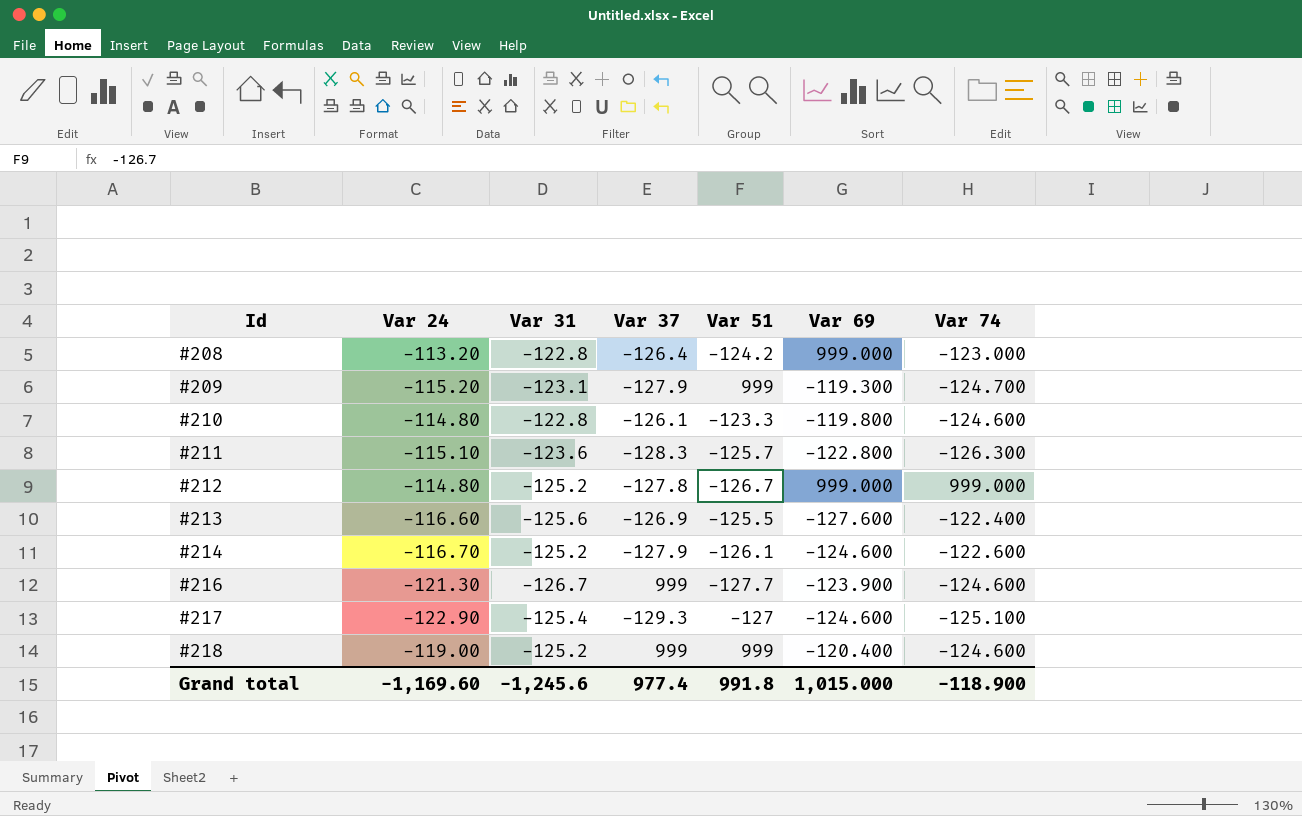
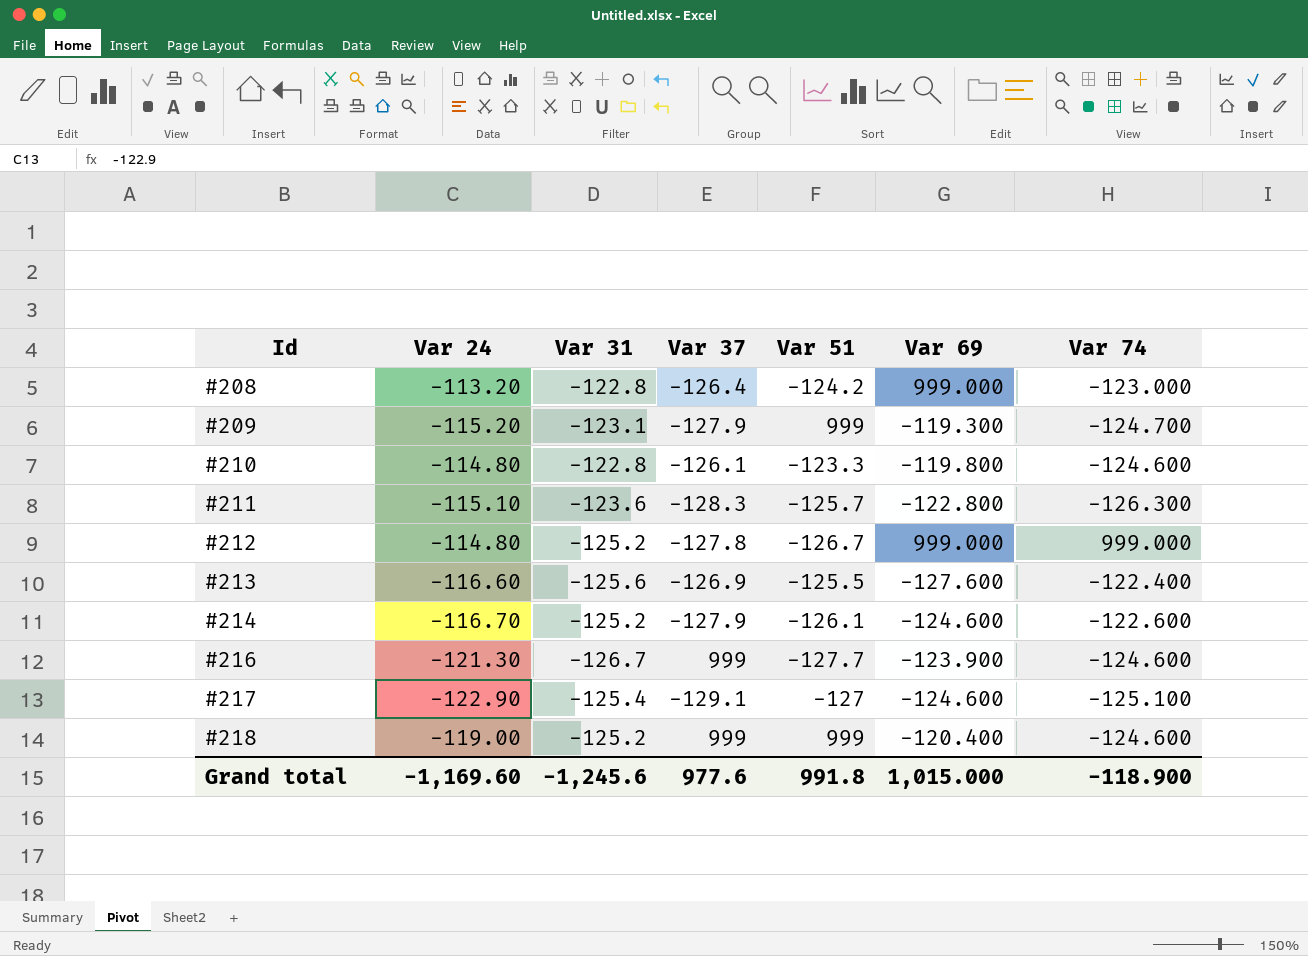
#217 | Var 37: -129.3 -> -129.1
Grand total | Var 37: 977.4 -> 977.6

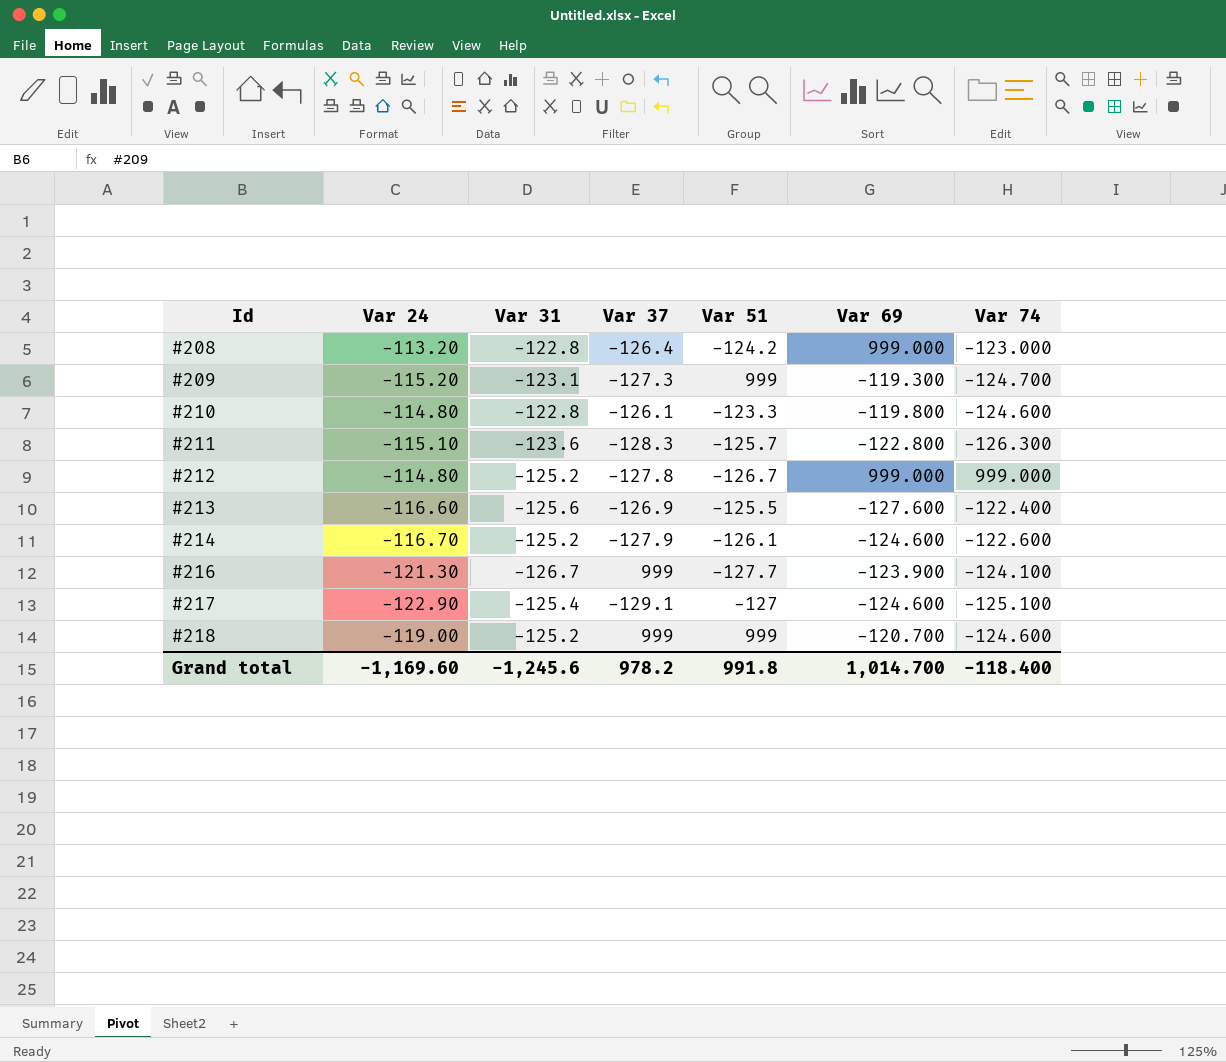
#209 | Var 37: -127.9 -> -127.3
#216 | Var 74: -124.600 -> -124.100
#218 | Var 69: -120.400 -> -120.700
Grand total | Var 37: 977.6 -> 978.2
Grand total | Var 69: 1,015.000 -> 1,014.700
Grand total | Var 74: -118.900 -> -118.400

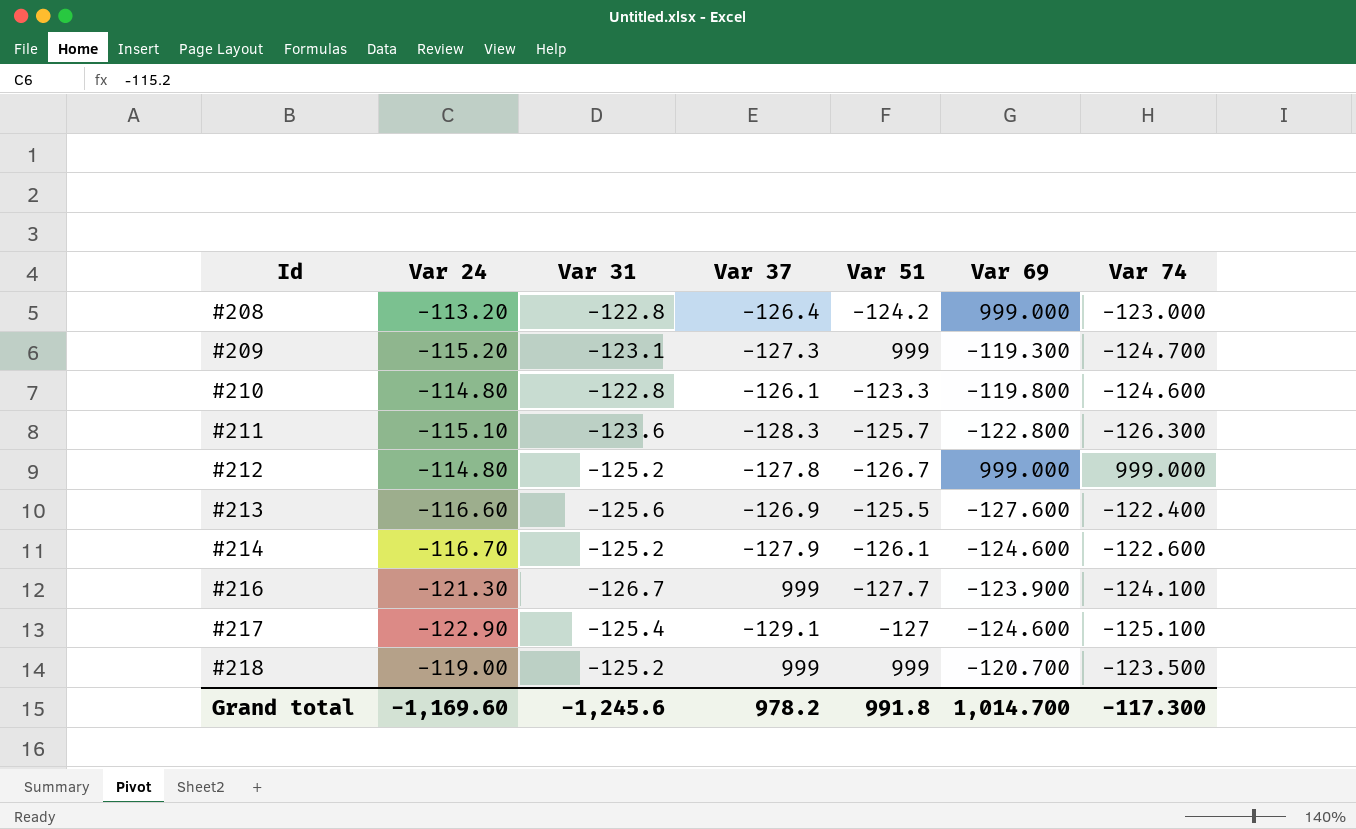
#218 | Var 74: -124.600 -> -123.500
Grand total | Var 74: -118.400 -> -117.300

